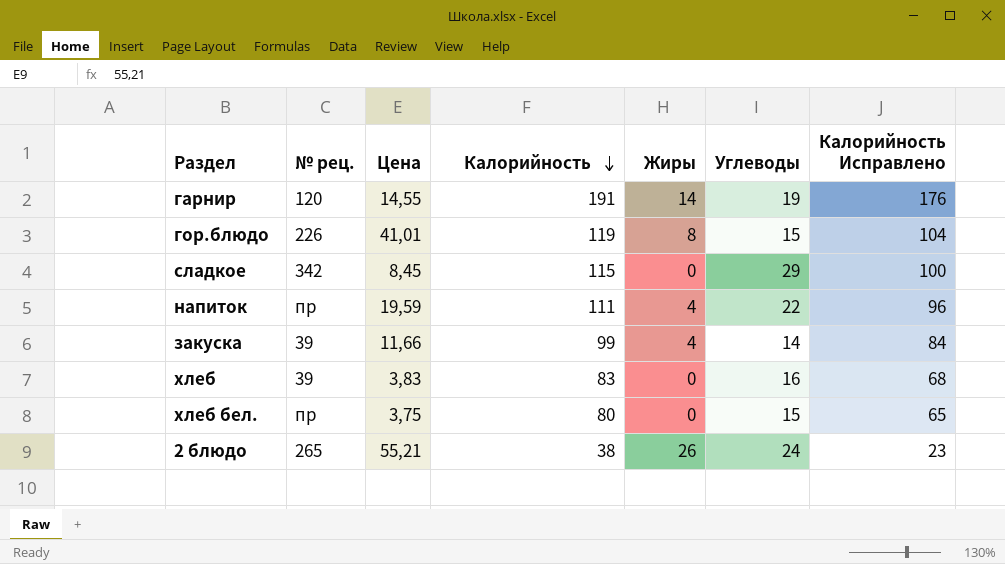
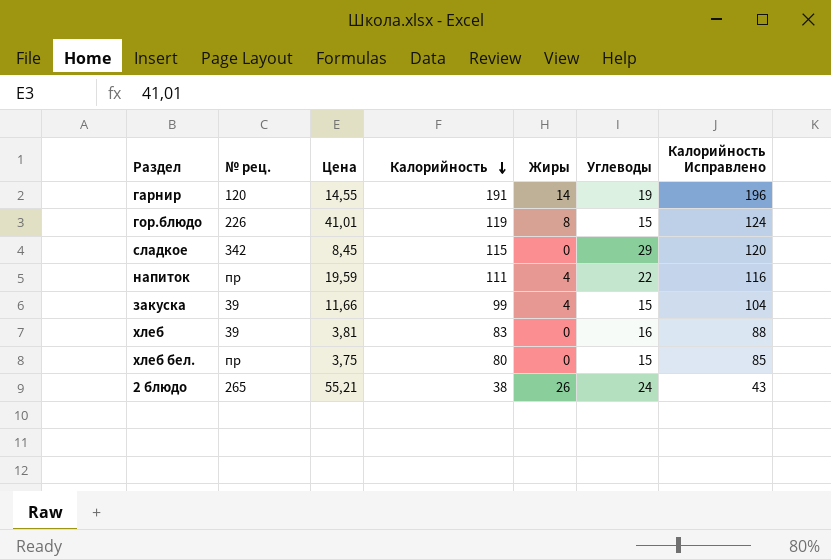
column Калорийность Исправлено | formula: [Калорийность] - 15 -> [Калорийность] + 5
закуска | Углеводы: 14 -> 15
хлеб | Цена: 3,83 -> 3,81

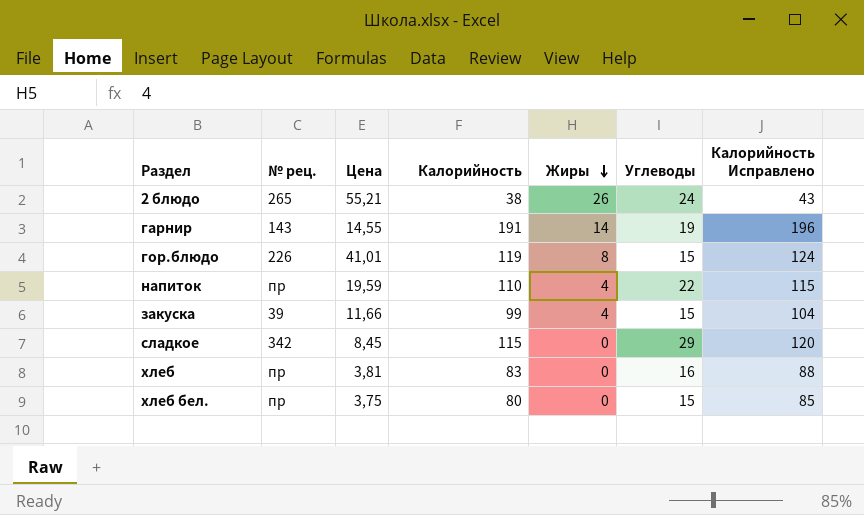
row order: Калорийность descending -> Жиры descending
гарнир | № рец.: 120 -> 143
напиток | Калорийность: 111 -> 110
напиток | Калорийность Исправлено: 116 -> 115
хлеб | № рец.: 39 -> пр

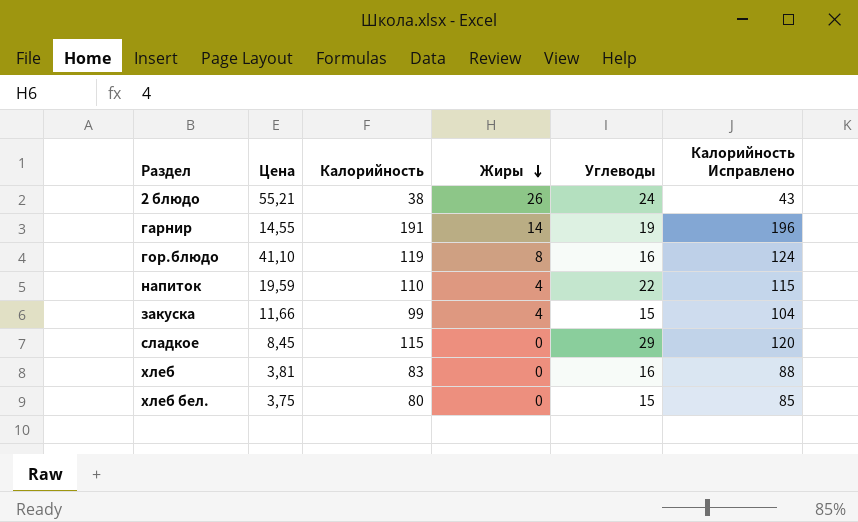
column № рец. | position: 2 -> none
гор.блюдо | Цена: 41,01 -> 41,10
гор.блюдо | Углеводы: 15 -> 16

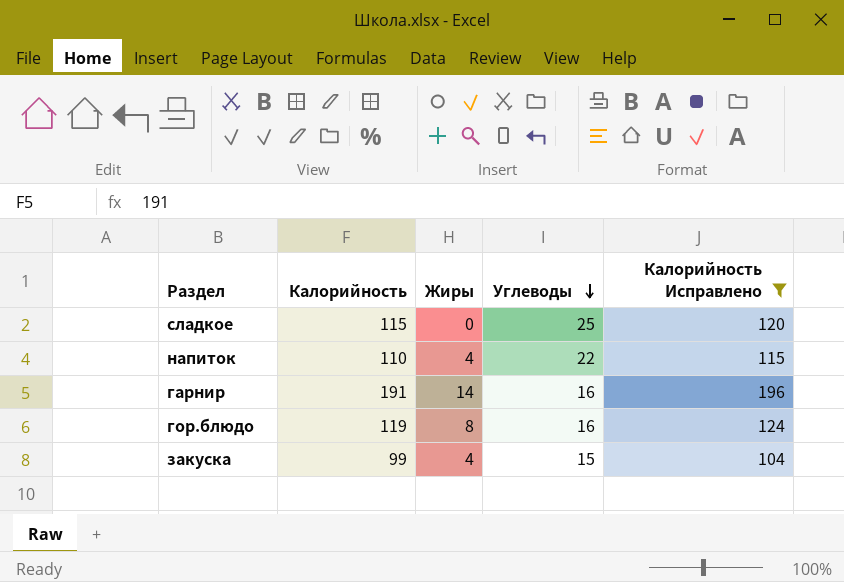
filter: none -> Калорийность Исправлено >= 104
row order: Жиры descending -> Углеводы descending
column Цена | position: 2 -> none
сладкое | Углеводы: 29 -> 25
гарнир | Углеводы: 19 -> 16

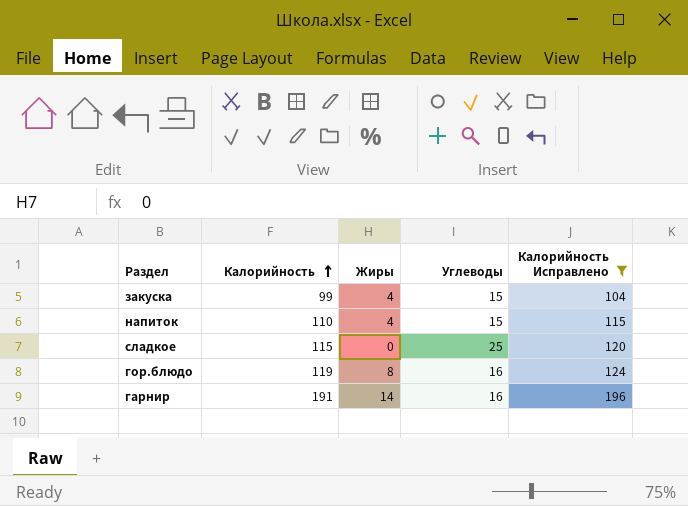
row order: Углеводы descending -> Калорийность ascending
напиток | Углеводы: 22 -> 15

